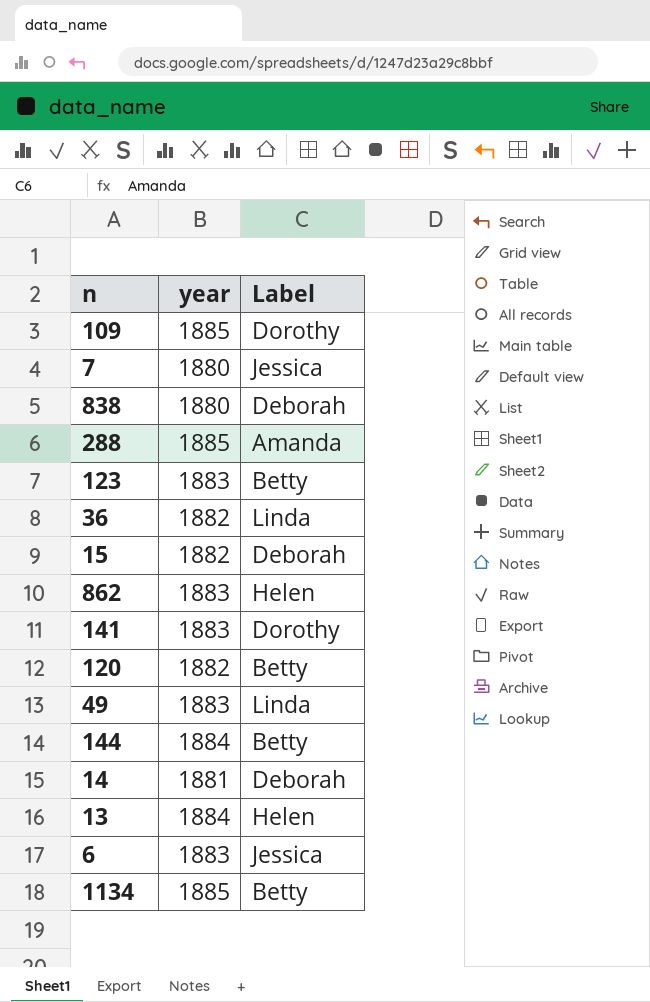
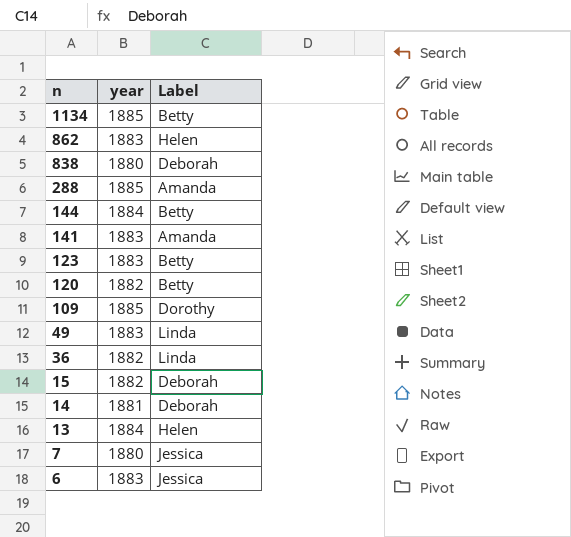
row order: none -> n descending
141 | Label: Dorothy -> Amanda

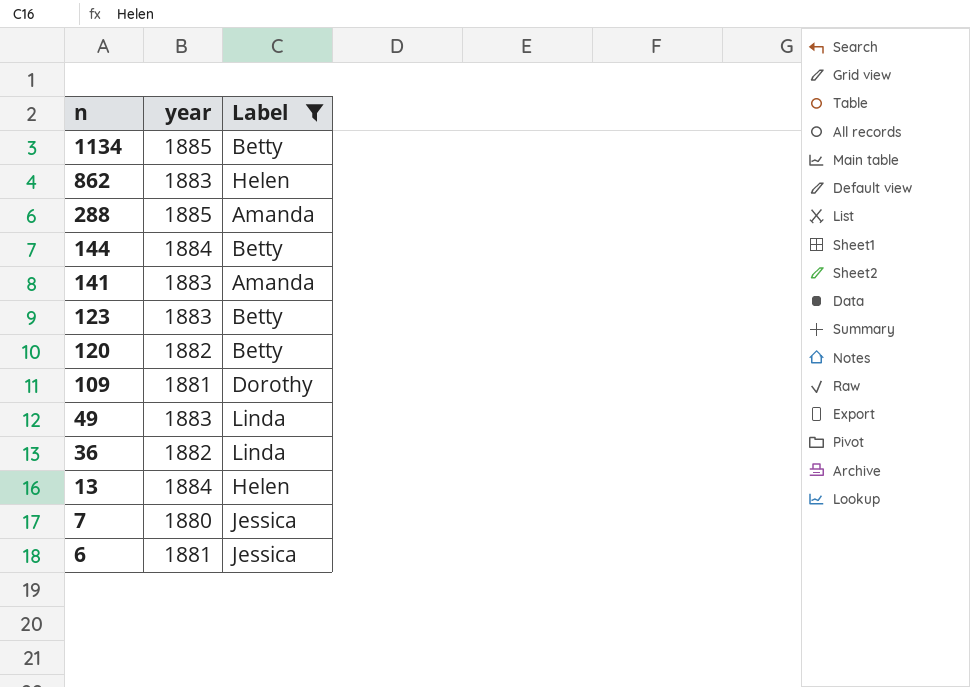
filter: none -> Label != Deborah
109 | year: 1885 -> 1881
6 | year: 1883 -> 1881

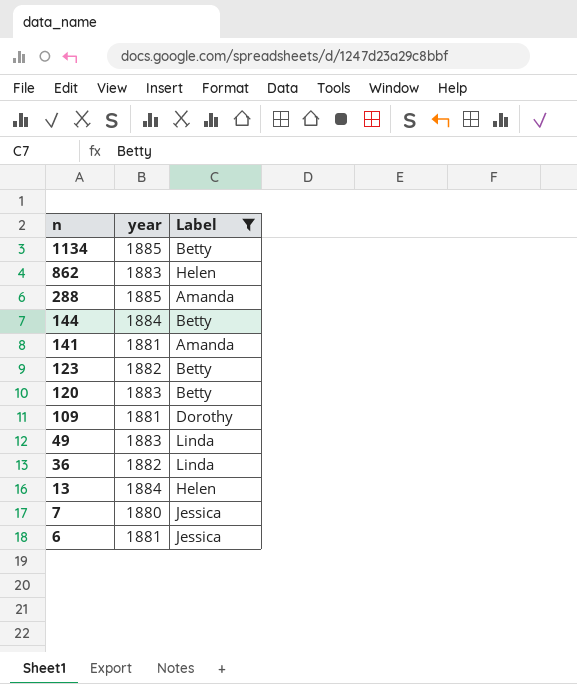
141 | year: 1883 -> 1881
123 | year: 1883 -> 1882
120 | year: 1882 -> 1883

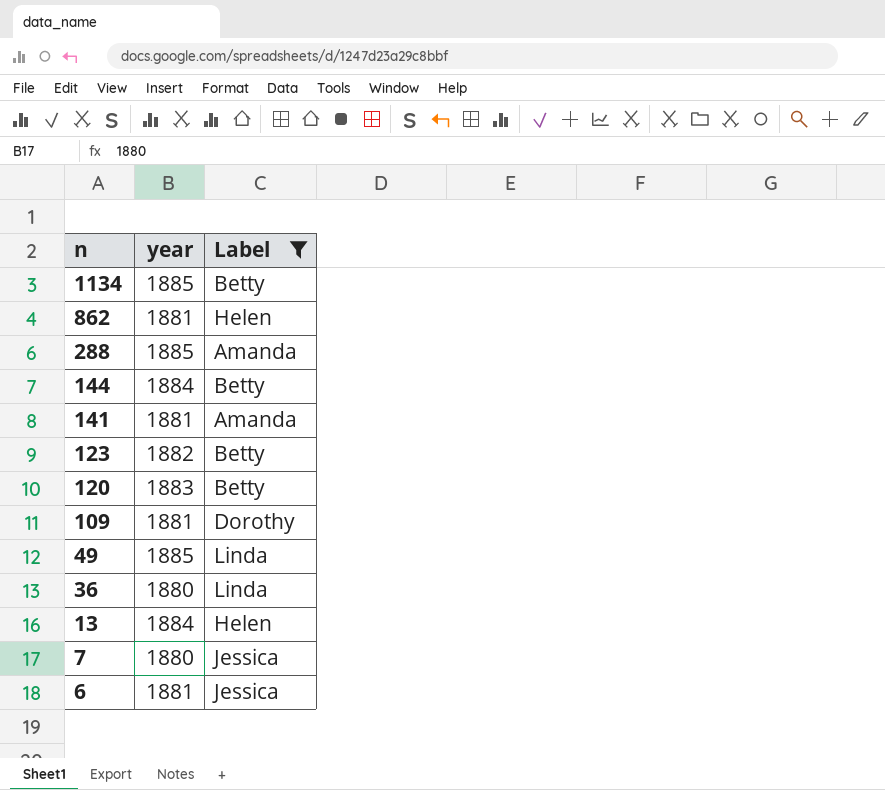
862 | year: 1883 -> 1881
49 | year: 1883 -> 1885
36 | year: 1882 -> 1880

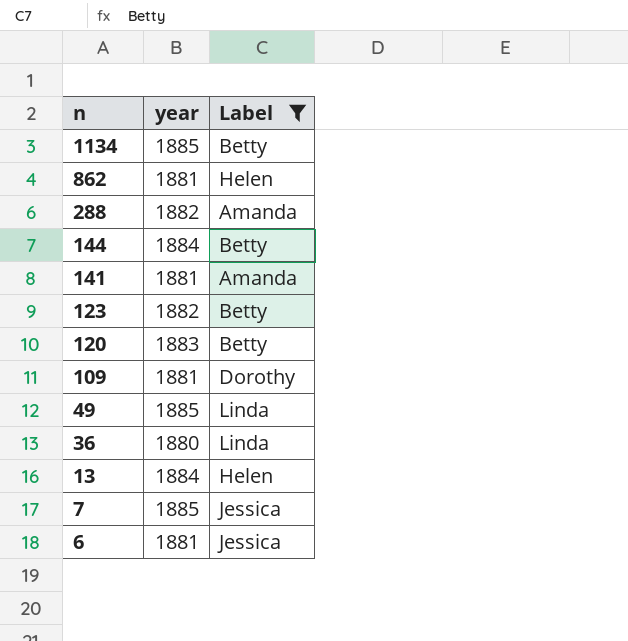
288 | year: 1885 -> 1882
7 | year: 1880 -> 1885

